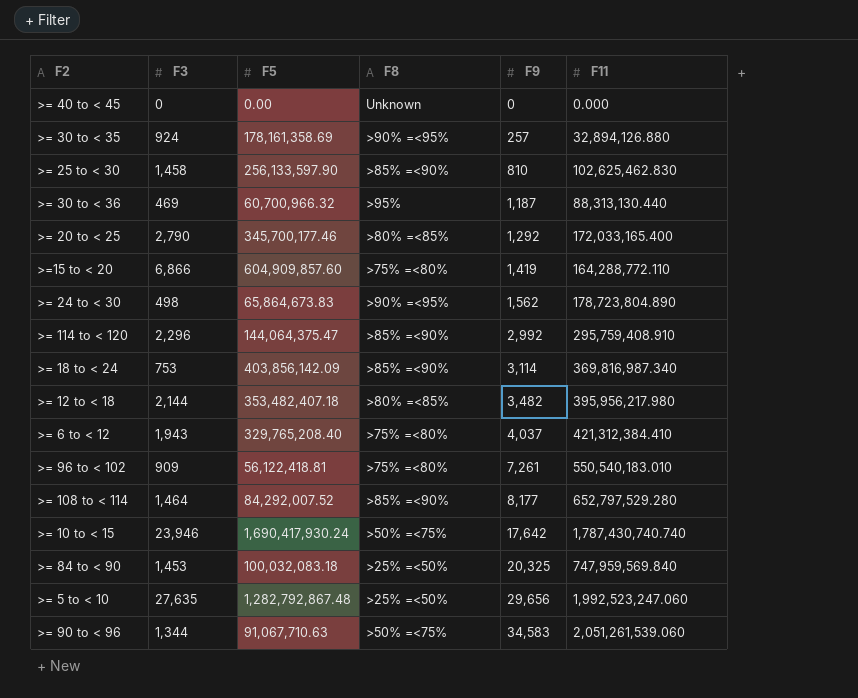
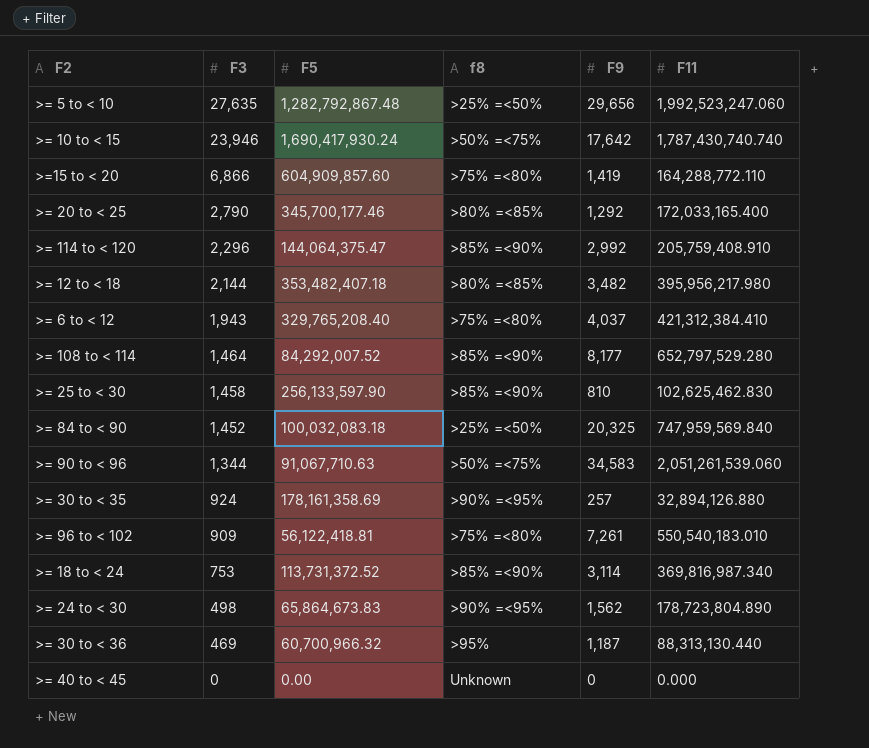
row order: F9 ascending -> F3 descending
column name: F8 -> f8
>= 114 to < 120 | F11: 295,759,408.910 -> 205,759,408.910
>= 84 to < 90 | F3: 1,453 -> 1,452
>= 18 to < 24 | F5: 403,856,142.09 -> 113,731,372.52

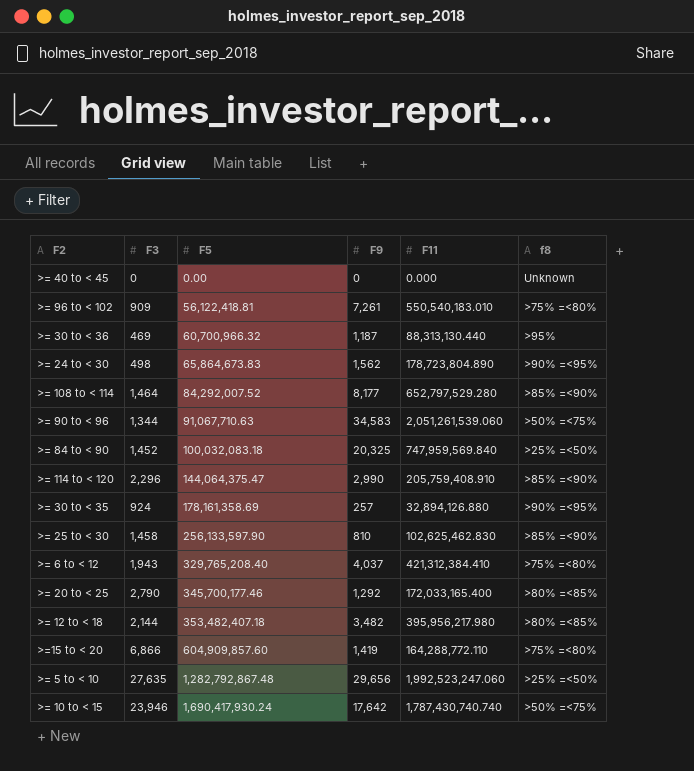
row order: F3 descending -> F5 ascending
column f8 | position: 4 -> 6
row >= 18 to < 24: 753 | 113,731,372.52 | >85% =<90% | 3,114 | 369,816,987.340 -> none
>= 114 to < 120 | F9: 2,992 -> 2,990

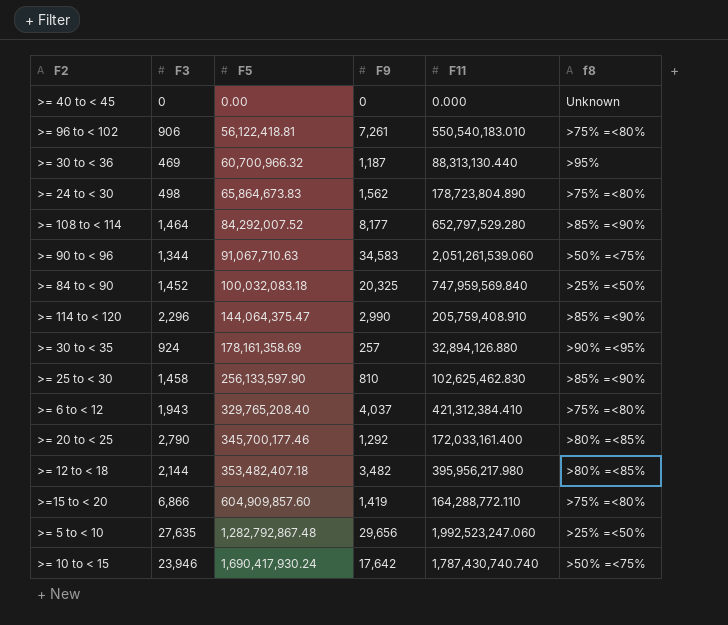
>= 96 to < 102 | F3: 909 -> 906
>= 24 to < 30 | f8: >90% =<95% -> >75% =<80%
>= 20 to < 25 | F11: 172,033,165.400 -> 172,033,161.400

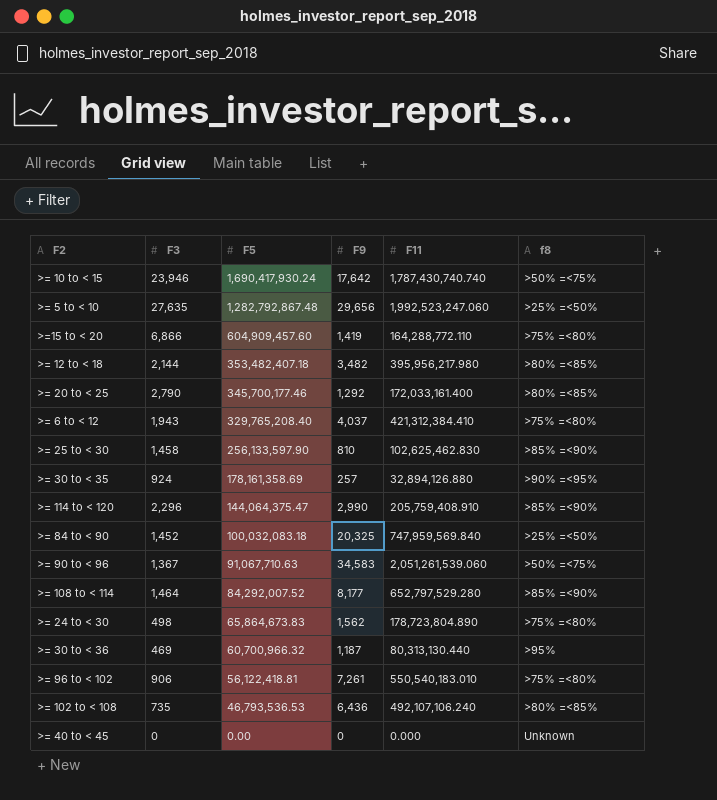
row order: F5 ascending -> F5 descending
>=15 to < 20 | F5: 604,909,857.60 -> 604,909,457.60
>= 90 to < 96 | F3: 1,344 -> 1,367
>= 30 to < 36 | F11: 88,313,130.440 -> 80,313,130.440
row >= 102 to < 108: none -> 735 | 46,793,536.53 | 6,436 | 492,107,106.240 | >80% =<85%

